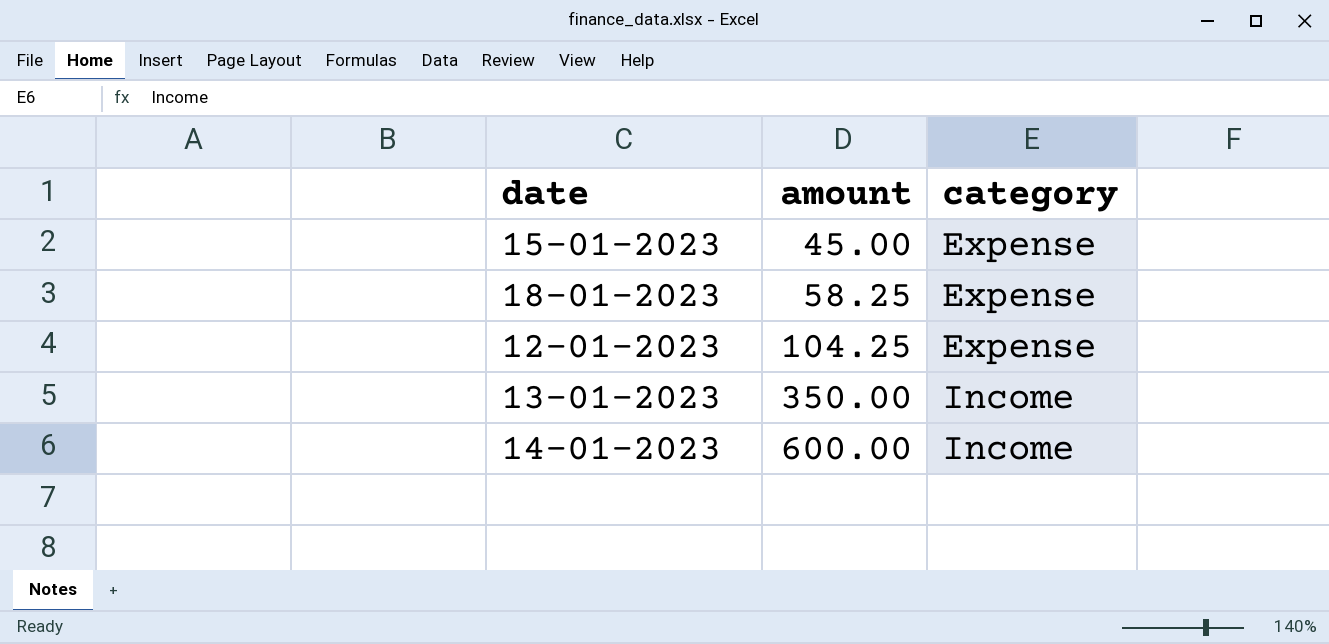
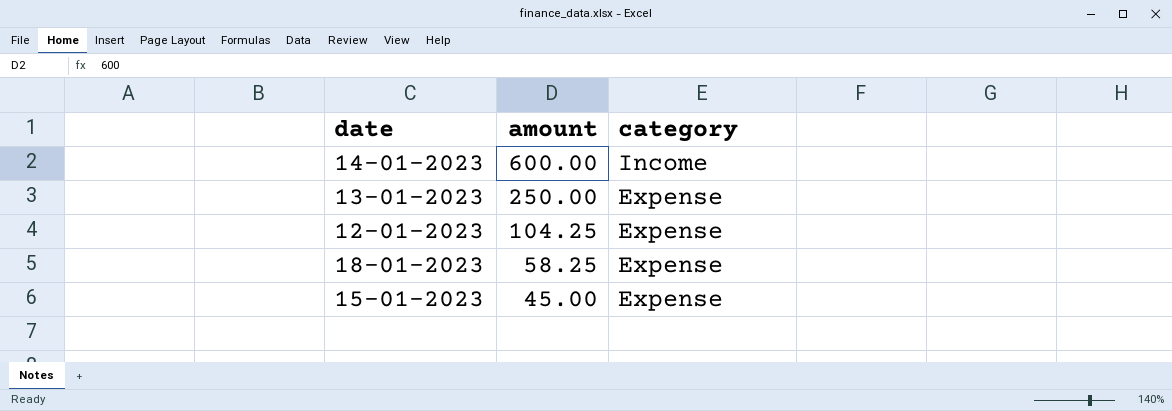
row order: amount ascending -> amount descending
13-01-2023 | amount: 350.00 -> 250.00
13-01-2023 | category: Income -> Expense

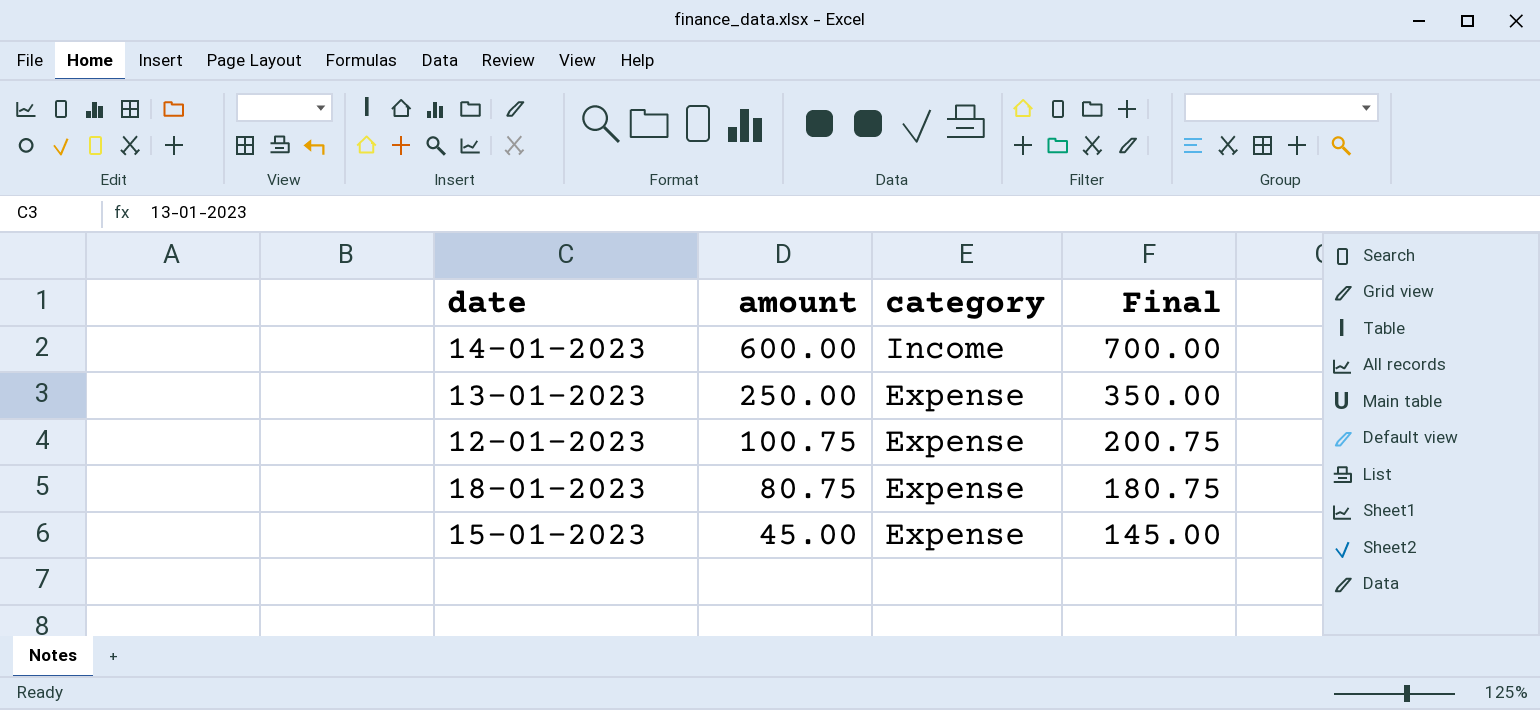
column Final | formula: none -> [amount] + 100
12-01-2023 | amount: 104.25 -> 100.75
18-01-2023 | amount: 58.25 -> 80.75

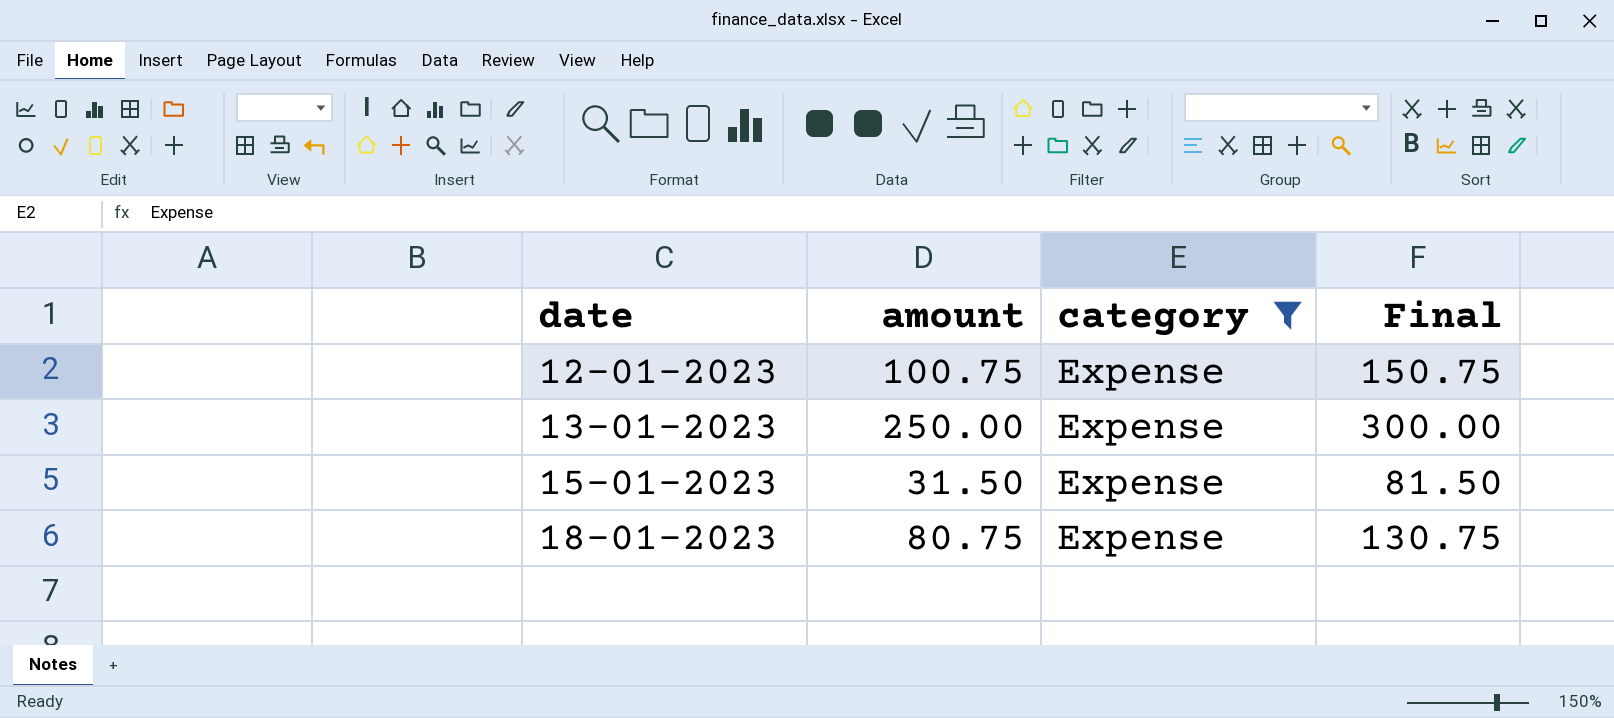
filter: none -> category = Expense
row order: amount descending -> date ascending
column Final | formula: [amount] + 100 -> [amount] + 50
15-01-2023 | amount: 45.00 -> 31.50

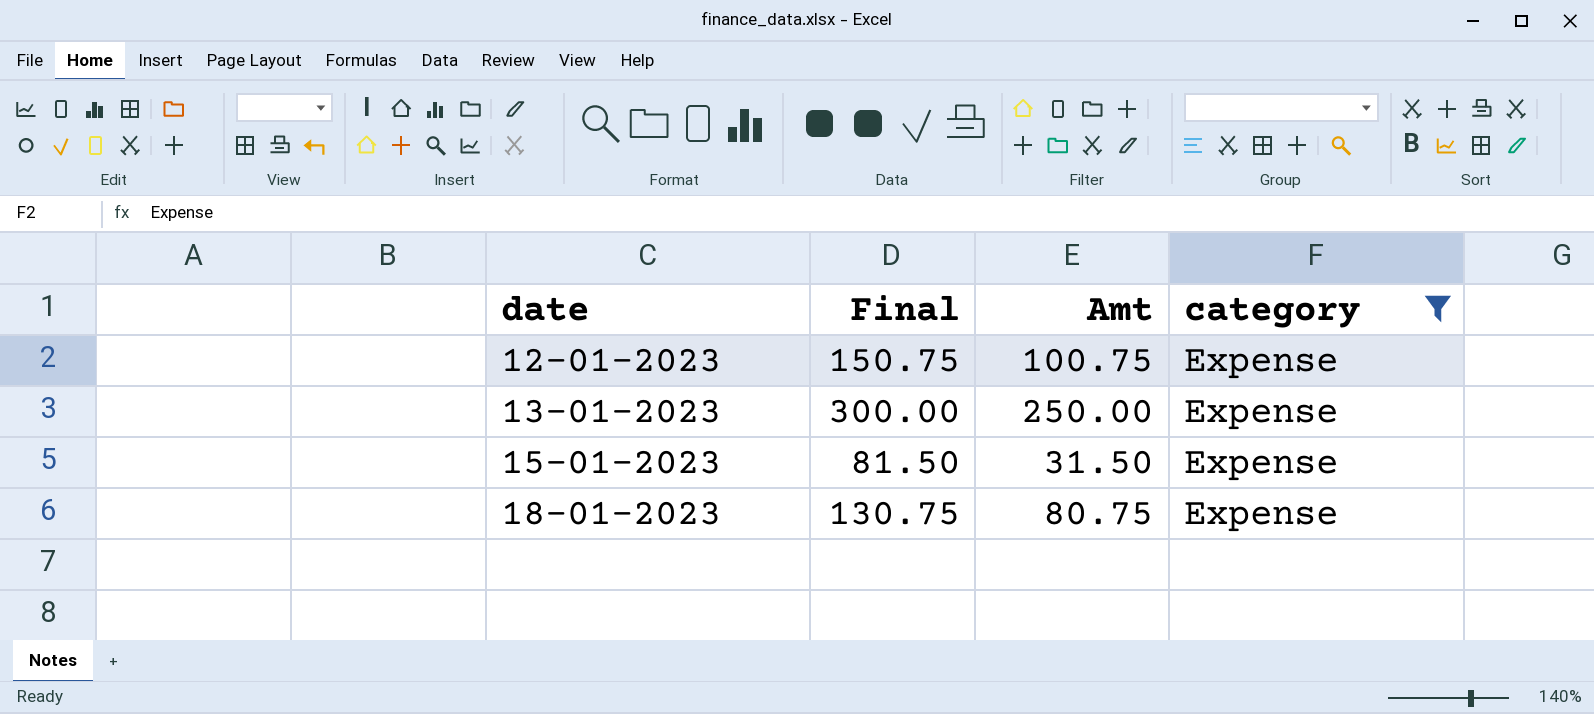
column Final | position: 4 -> 2
column name: amount -> Amt

